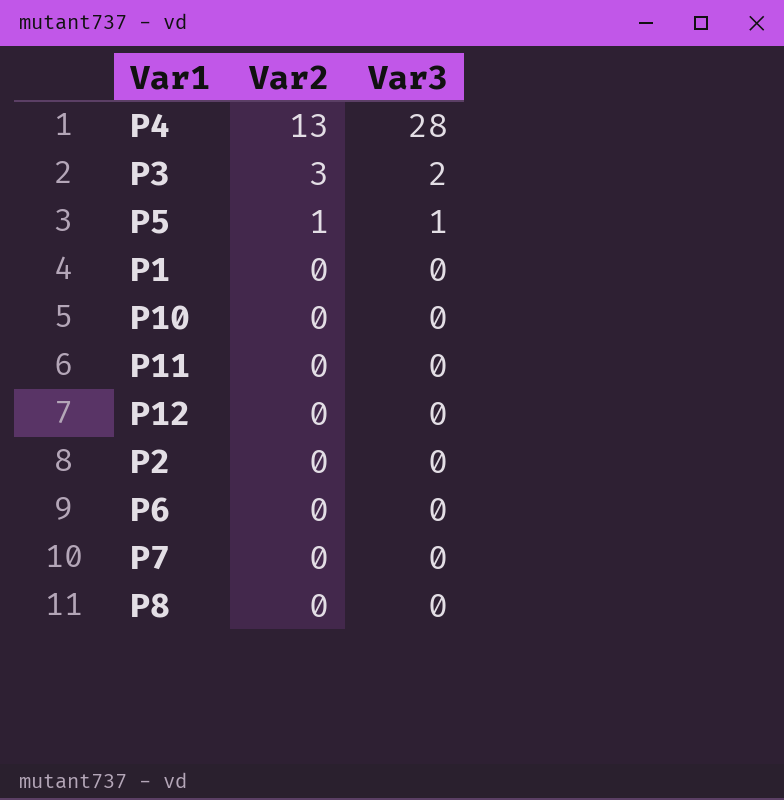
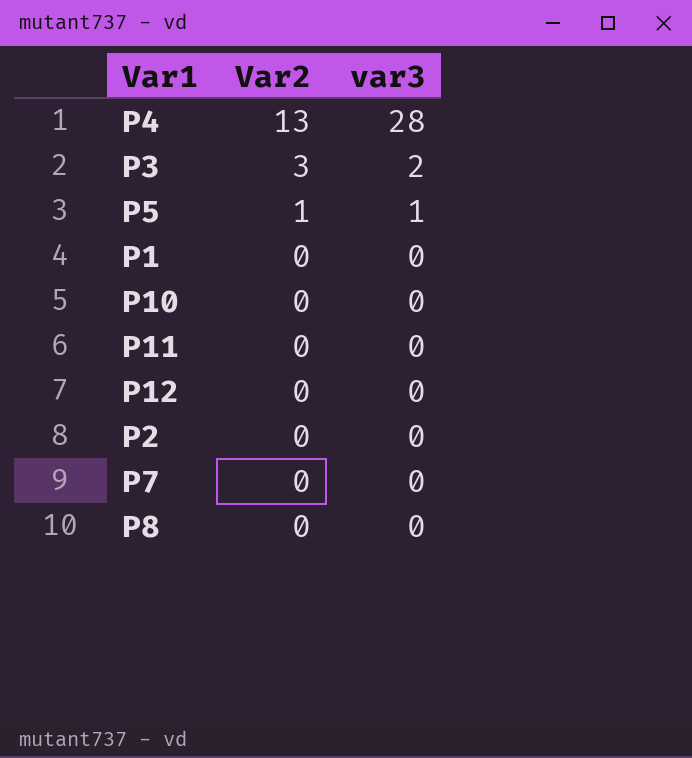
column name: Var3 -> var3
row P6: 0 | 0 -> none

